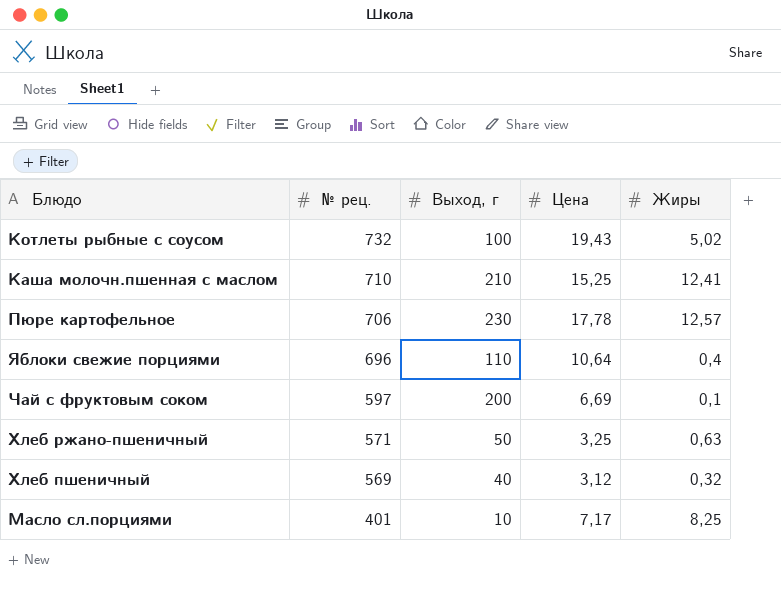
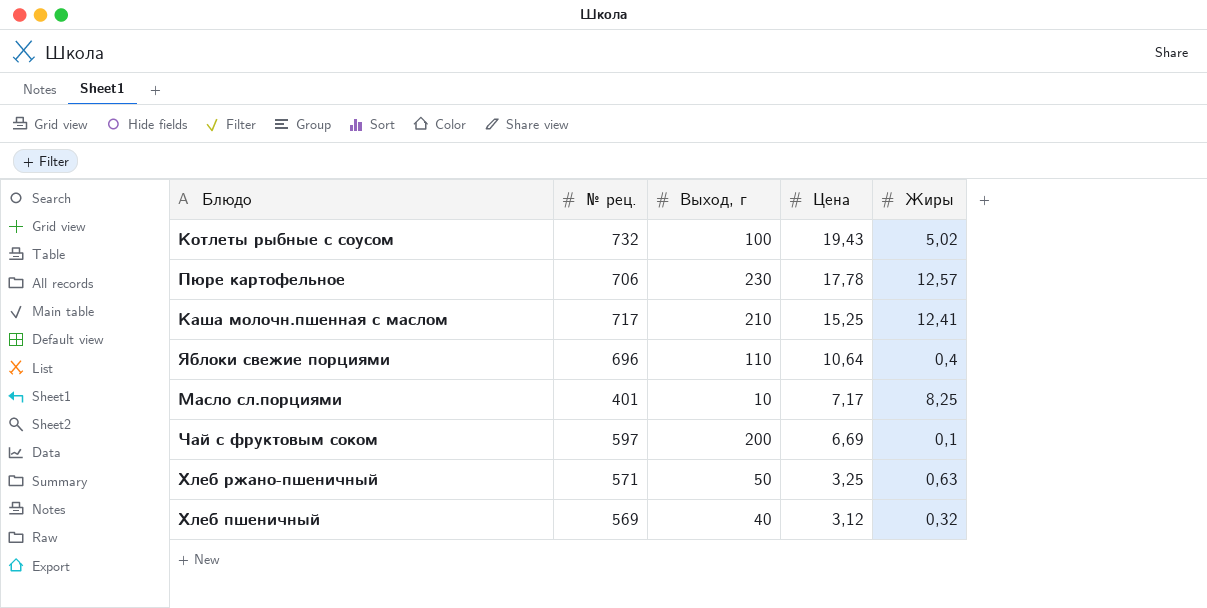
row order: № рец. descending -> Цена descending
Каша молочн.пшенная с маслом | № рец.: 710 -> 717

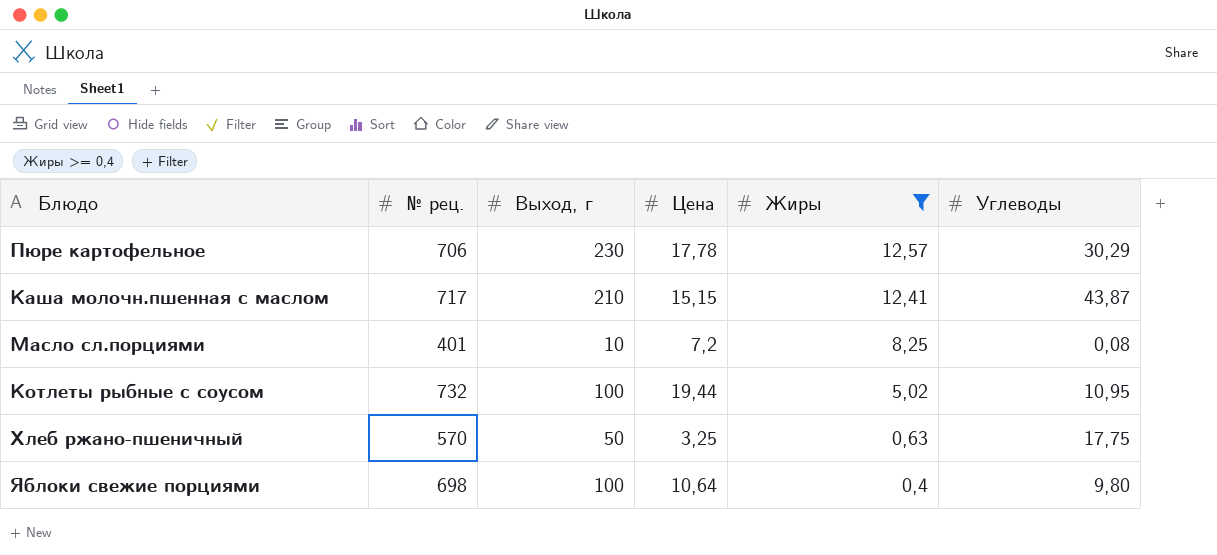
filter: none -> Жиры >= 0,4
row order: Цена descending -> Жиры descending
column Углеводы | position: none -> 6
Каша молочн.пшенная с маслом | Цена: 15,25 -> 15,15
Масло сл.порциями | Цена: 7,17 -> 7,2
Котлеты рыбные с соусом | Цена: 19,43 -> 19,44
Хлеб ржано-пшеничный | № рец.: 571 -> 570
Яблоки свежие порциями | № рец.: 696 -> 698
Яблоки свежие порциями | Выход, г: 110 -> 100

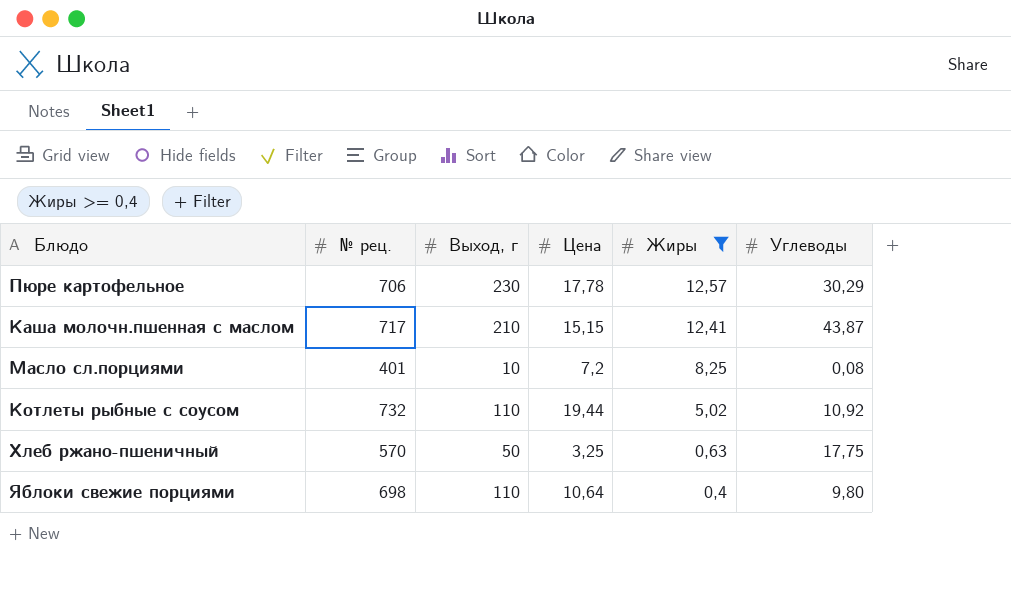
Котлеты рыбные с соусом | Выход, г: 100 -> 110
Котлеты рыбные с соусом | Углеводы: 10,95 -> 10,92
Яблоки свежие порциями | Выход, г: 100 -> 110

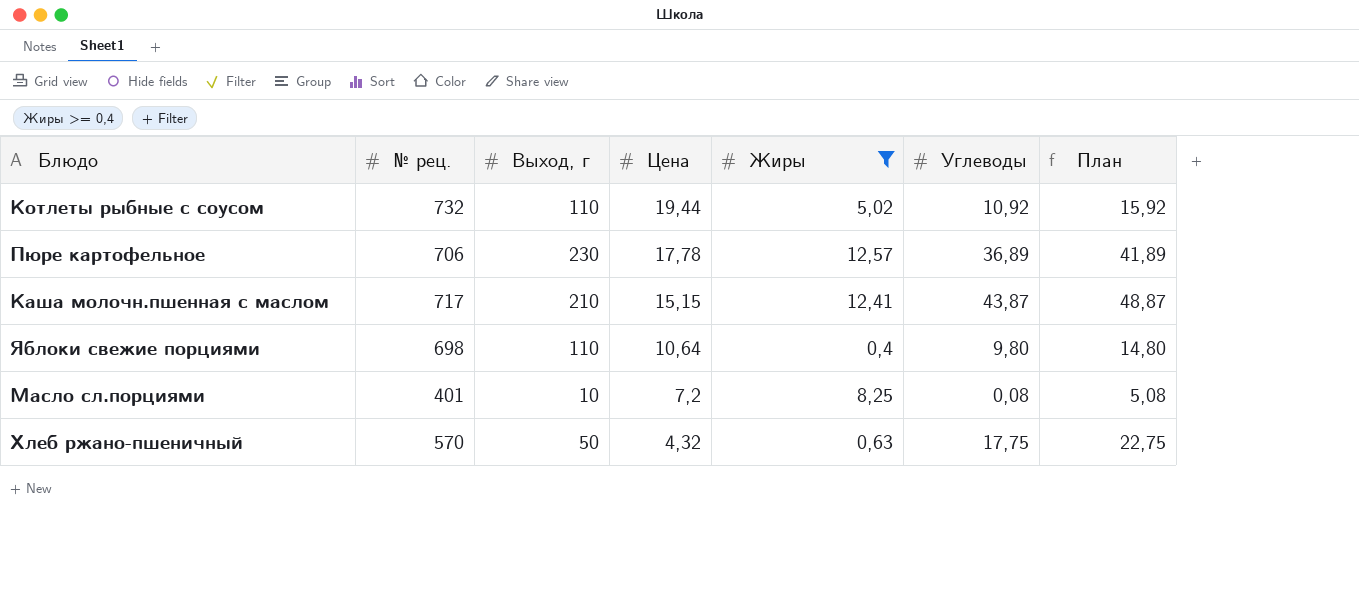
row order: Жиры descending -> Цена descending
column План | formula: none -> [Углеводы] + 5
Пюре картофельное | Углеводы: 30,29 -> 36,89
Хлеб ржано-пшеничный | Цена: 3,25 -> 4,32

